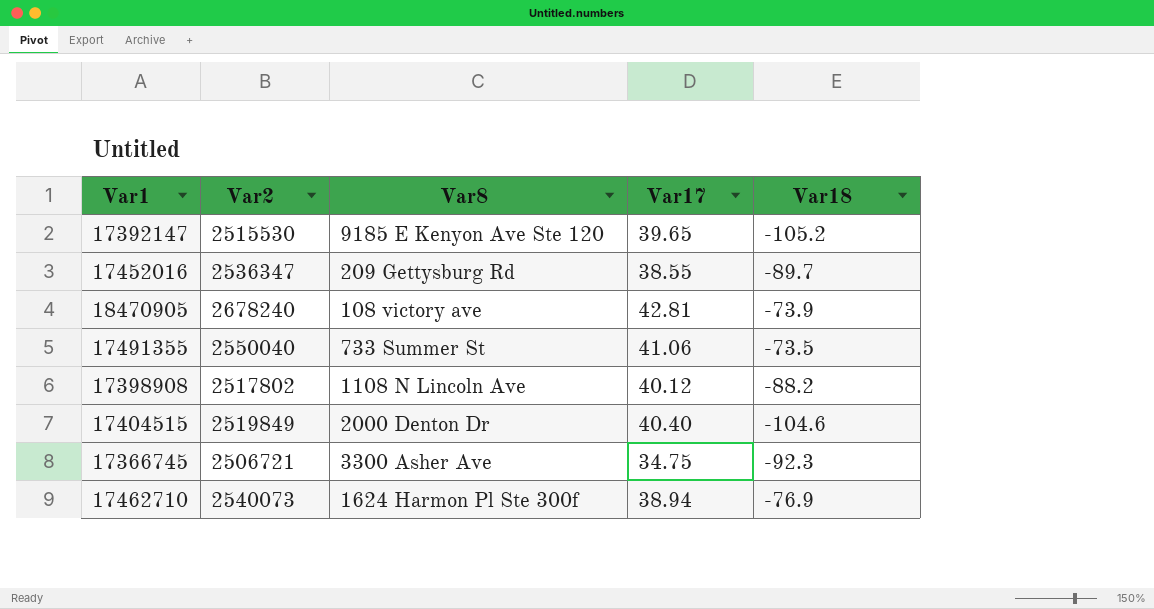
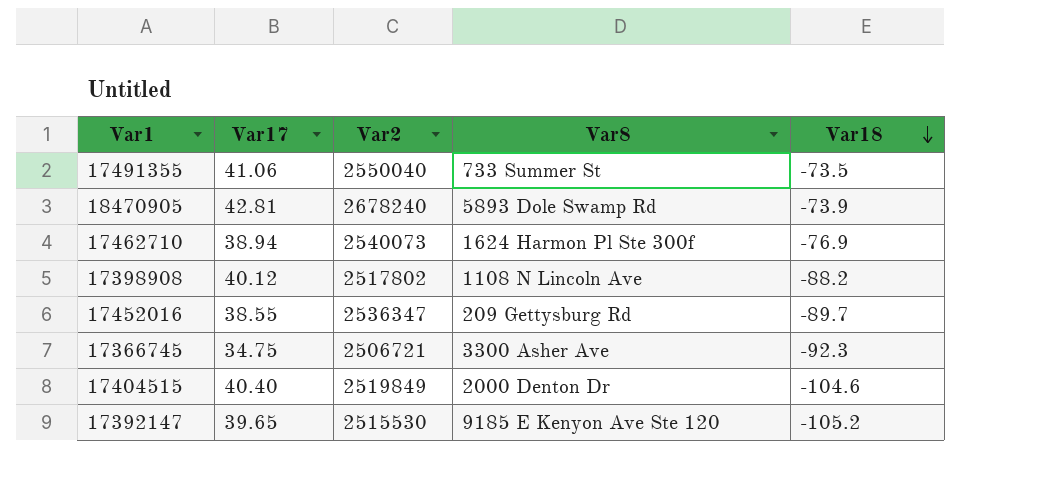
row order: none -> Var18 descending
column Var17 | position: 4 -> 2
18470905 | Var8: 108 victory ave -> 5893 Dole Swamp Rd

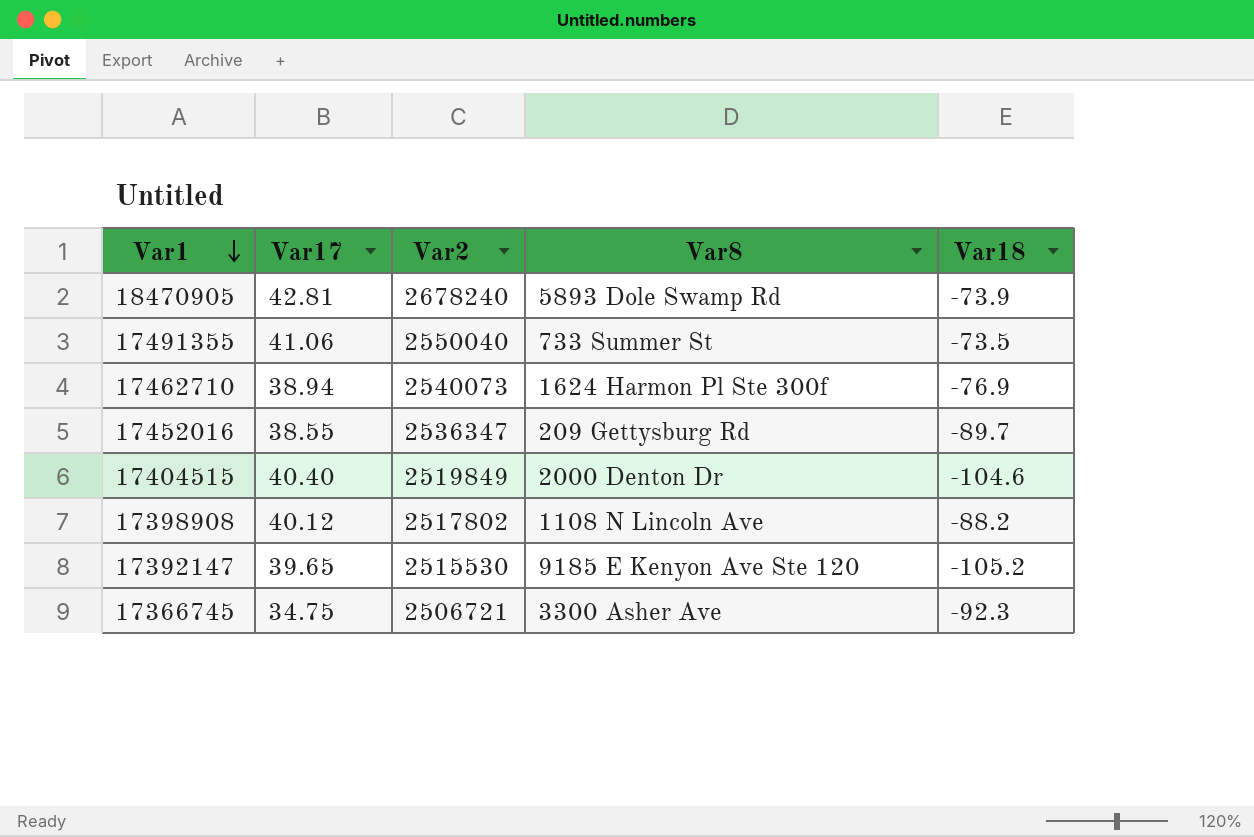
row order: Var18 descending -> Var1 descending

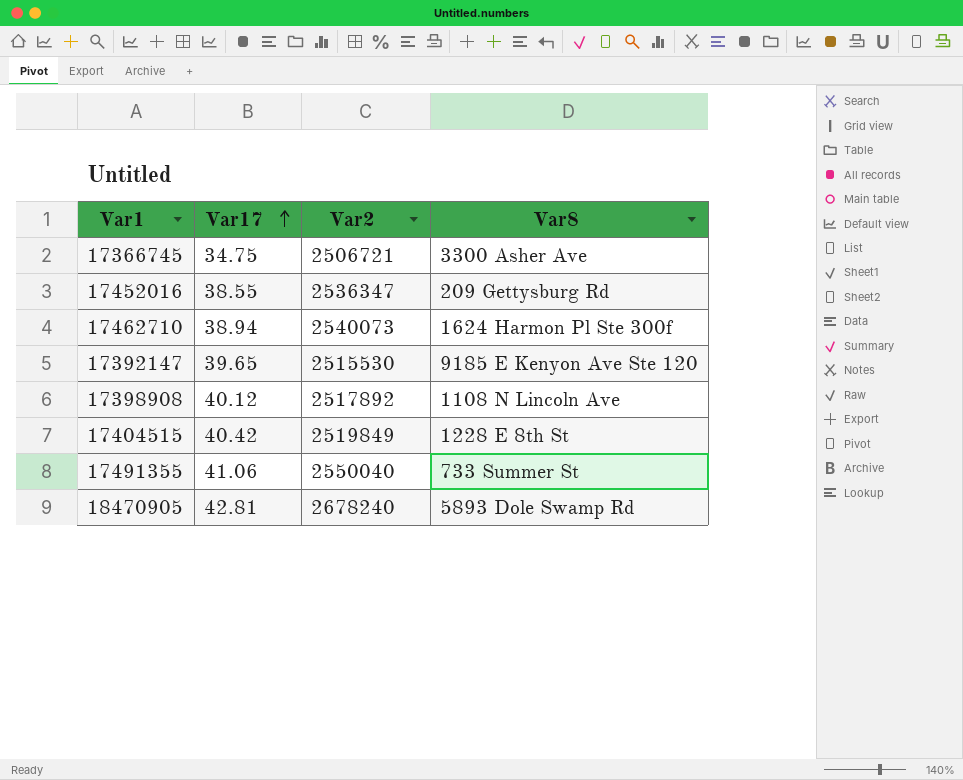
row order: Var1 descending -> Var17 ascending
column Var18 | position: 5 -> none
17398908 | Var2: 2517802 -> 2517892
17404515 | Var17: 40.40 -> 40.42
17404515 | Var8: 2000 Denton Dr -> 1228 E 8th St

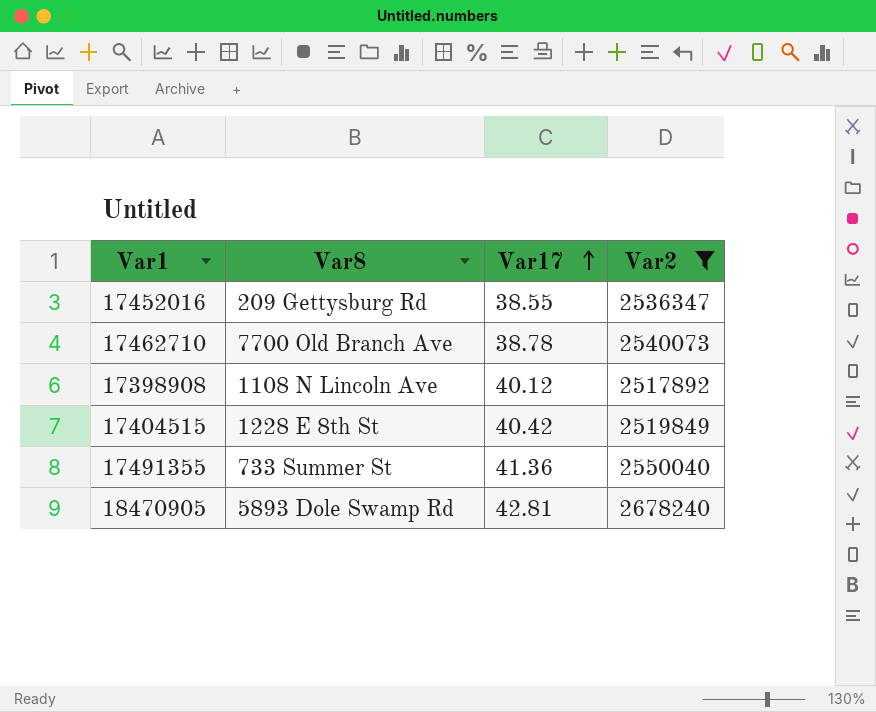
filter: none -> Var2 >= 2517892
column Var8 | position: 4 -> 2
17462710 | Var8: 1624 Harmon Pl Ste 300f -> 7700 Old Branch Ave
17462710 | Var17: 38.94 -> 38.78
17491355 | Var17: 41.06 -> 41.36

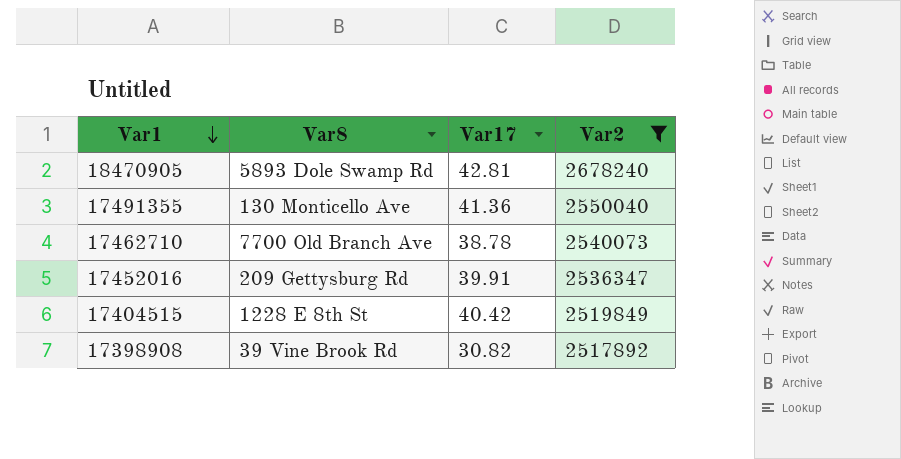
row order: Var17 ascending -> Var1 descending
17491355 | Var8: 733 Summer St -> 130 Monticello Ave
17452016 | Var17: 38.55 -> 39.91
17398908 | Var8: 1108 N Lincoln Ave -> 39 Vine Brook Rd
17398908 | Var17: 40.12 -> 30.82

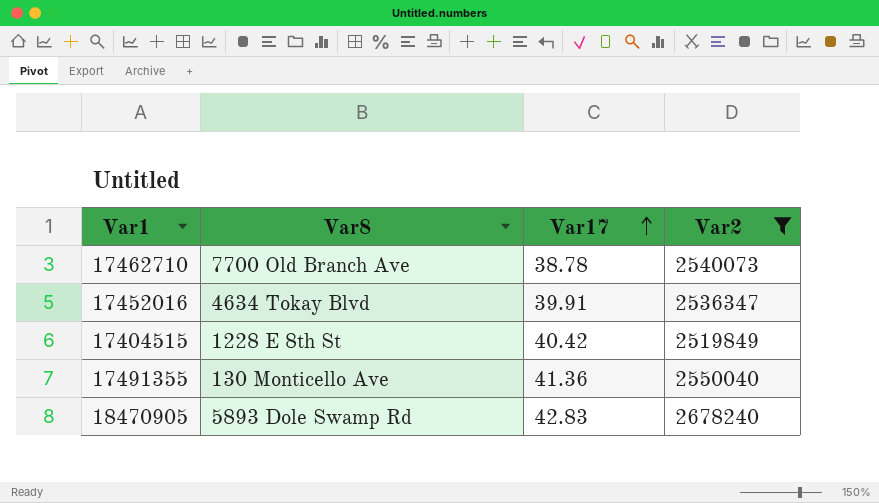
row order: Var1 descending -> Var17 ascending
row 17398908: 39 Vine Brook Rd | 30.82 | 2517892 -> none
17452016 | Var8: 209 Gettysburg Rd -> 4634 Tokay Blvd
18470905 | Var17: 42.81 -> 42.83

